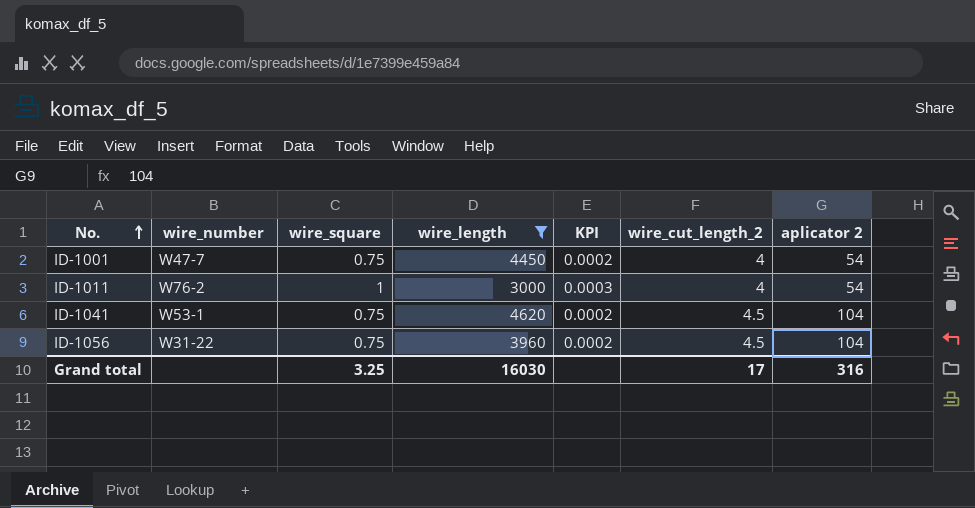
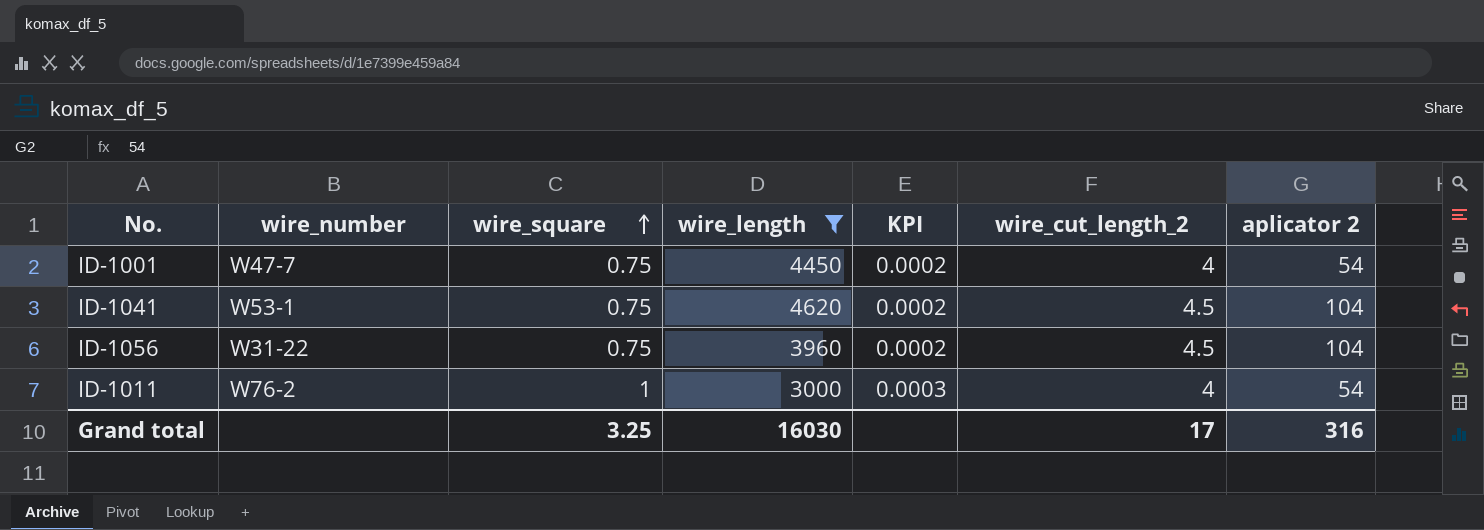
row order: No. ascending -> wire_square ascending

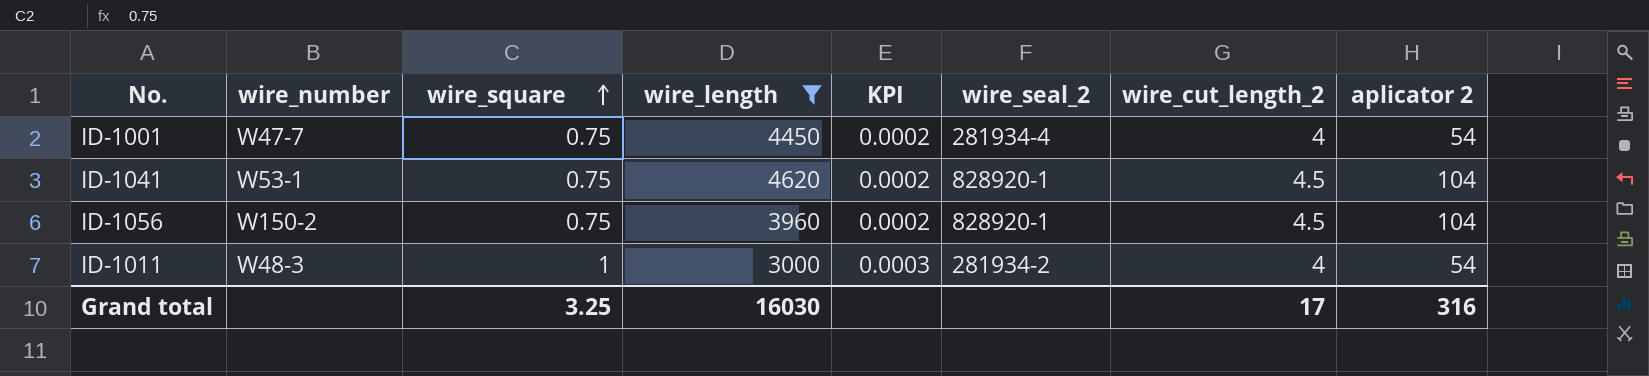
column wire_seal_2 | position: none -> 6
ID-1056 | wire_number: W31-22 -> W150-2
ID-1011 | wire_number: W76-2 -> W48-3

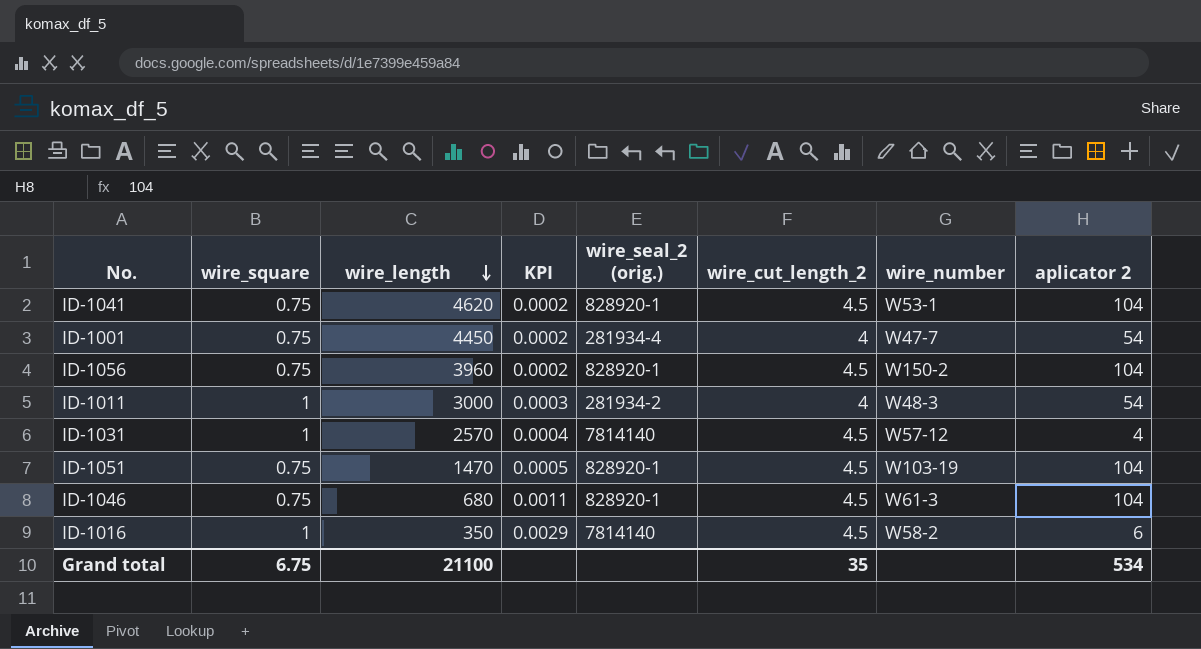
filter: wire_length >= 3000 -> none
row order: wire_square ascending -> wire_length descending
column name: wire_seal_2 -> wire_seal_2 (orig.)
column wire_number | position: 2 -> 7
Grand total | wire_square: 3.25 -> 6.75
Grand total | wire_length: 16030 -> 21100
Grand total | wire_cut_length_2: 17 -> 35
Grand total | aplicator 2: 316 -> 534

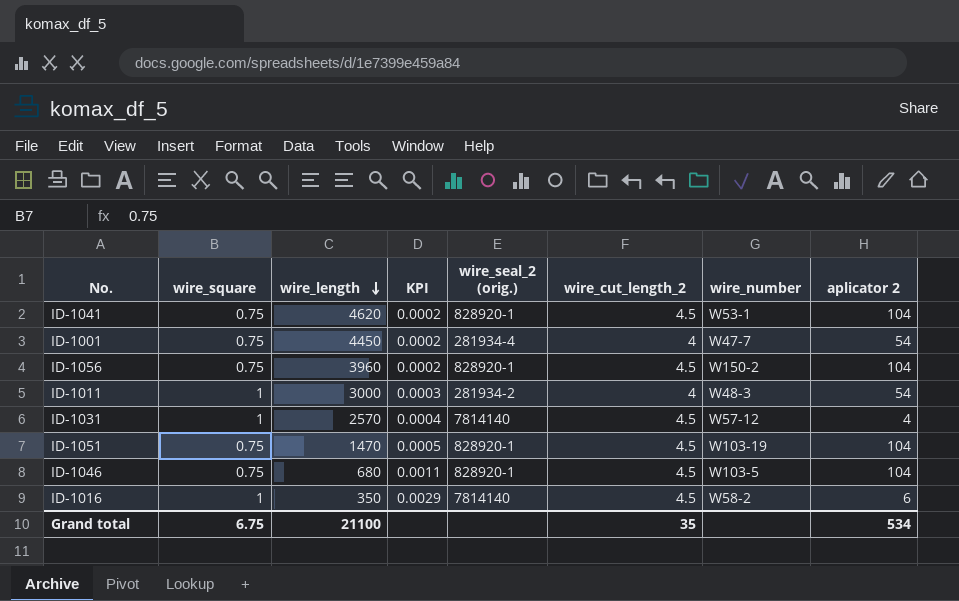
ID-1046 | wire_number: W61-3 -> W103-5

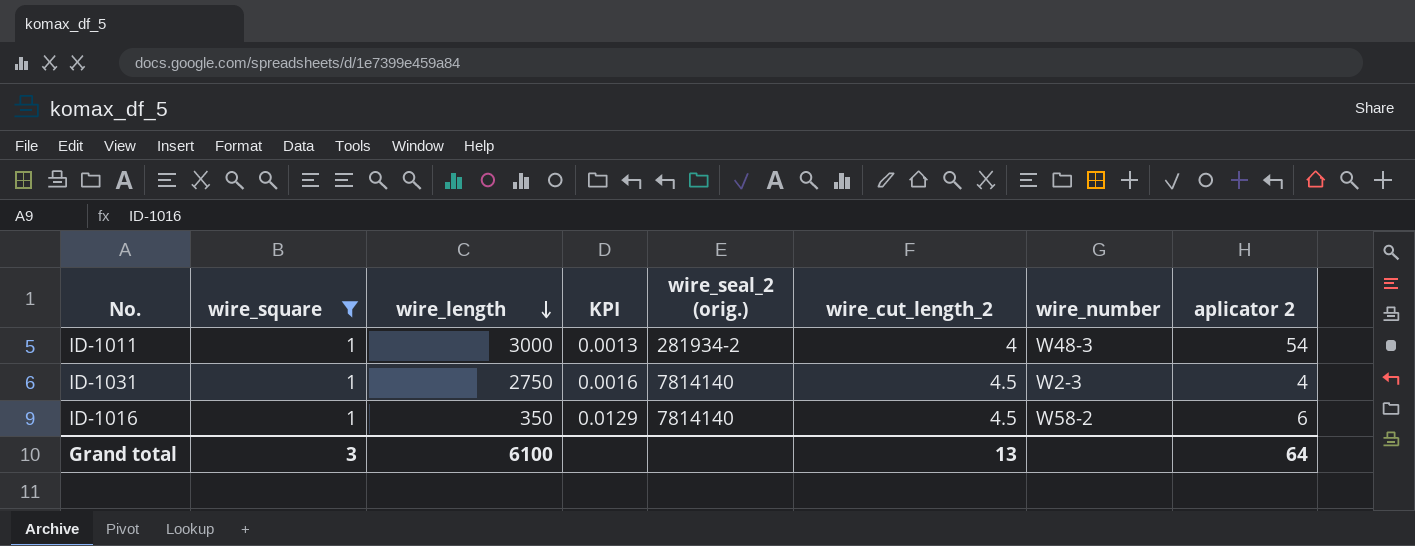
filter: none -> wire_square = 1
column KPI | formula: [wire_square] / [wire_length] -> [wire_cut_length_2] / [wire_length]
ID-1031 | wire_length: 2570 -> 2750
ID-1031 | wire_number: W57-12 -> W2-3
Grand total | wire_square: 6.75 -> 3
Grand total | wire_length: 21100 -> 6100
Grand total | wire_cut_length_2: 35 -> 13
Grand total | aplicator 2: 534 -> 64

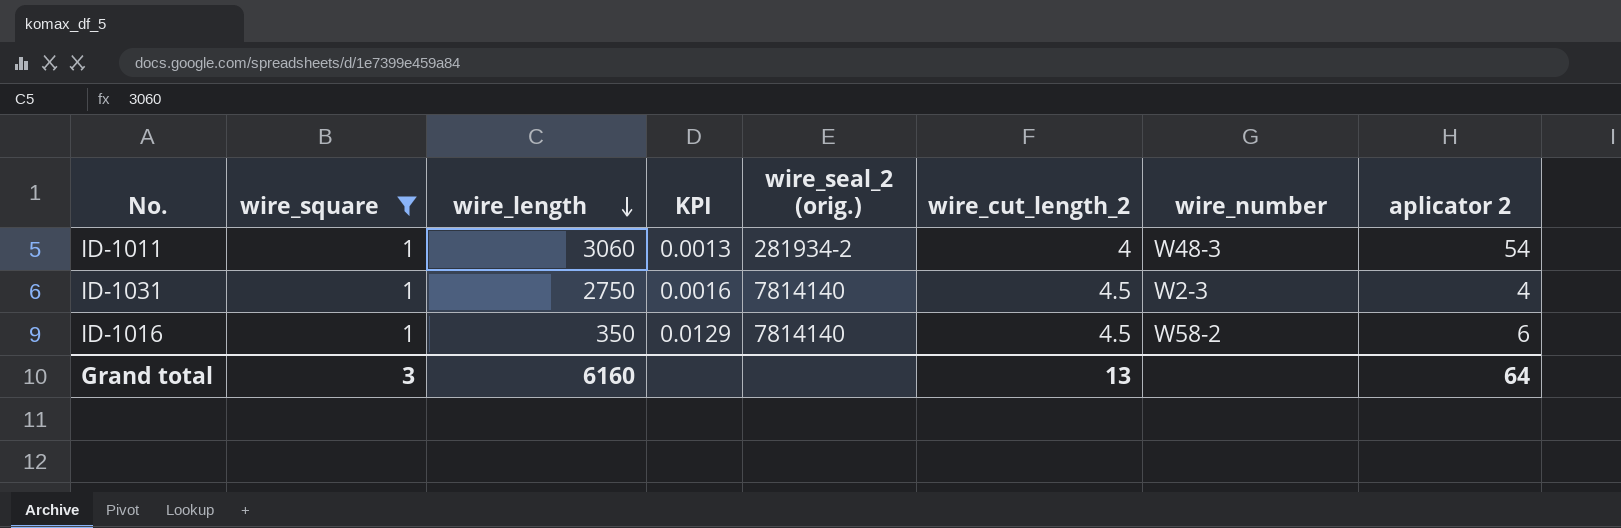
ID-1011 | wire_length: 3000 -> 3060
Grand total | wire_length: 6100 -> 6160

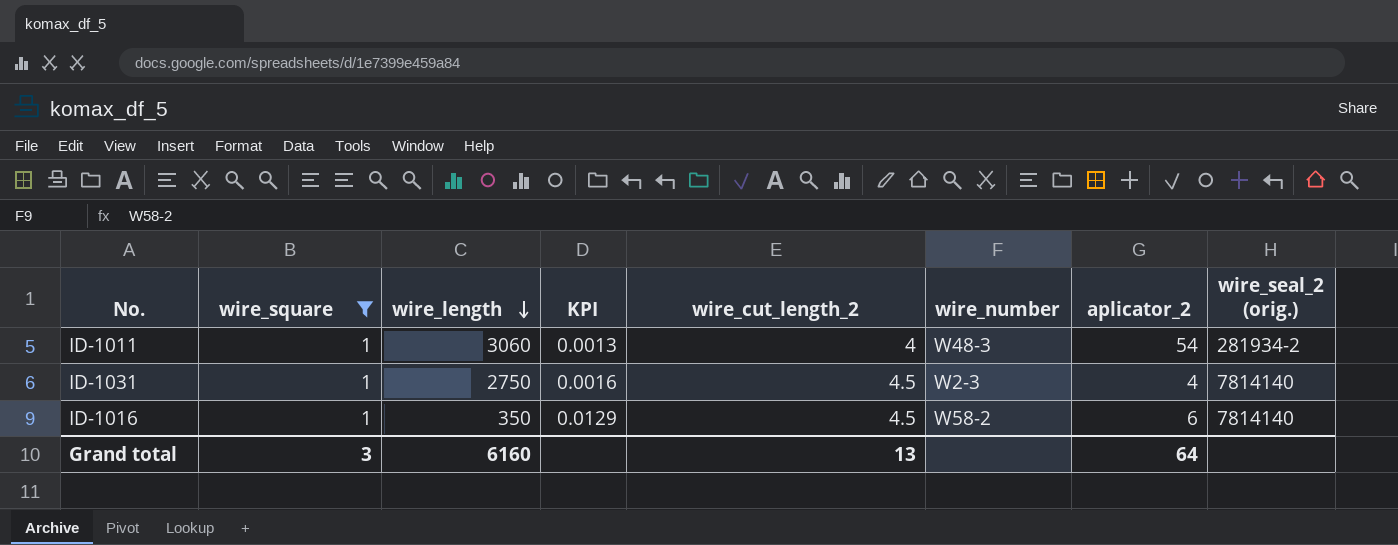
column name: aplicator 2 -> aplicator_2
column wire_seal_2 (orig.) | position: 5 -> 8

